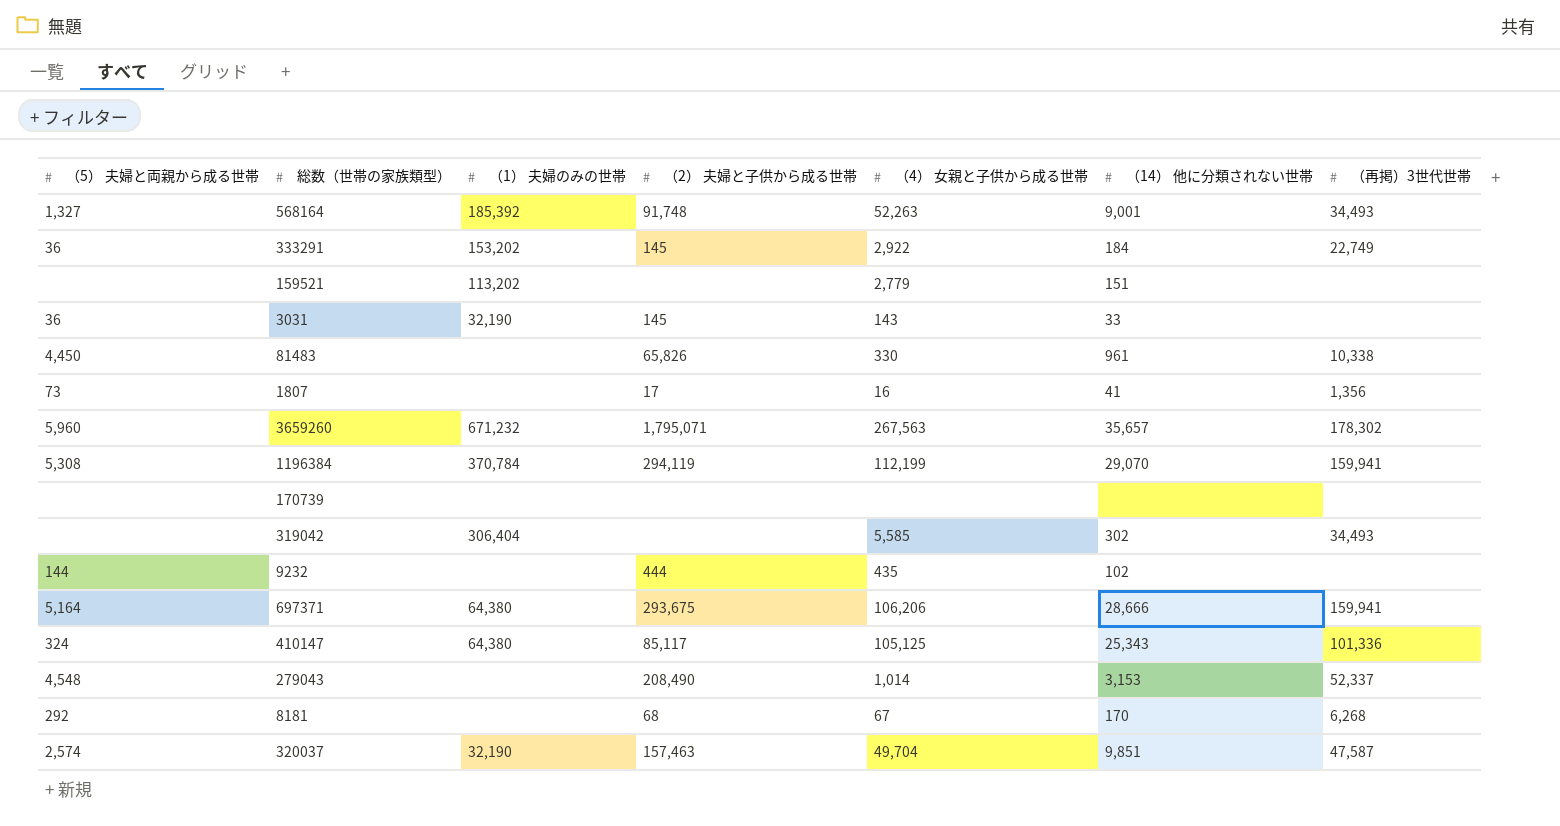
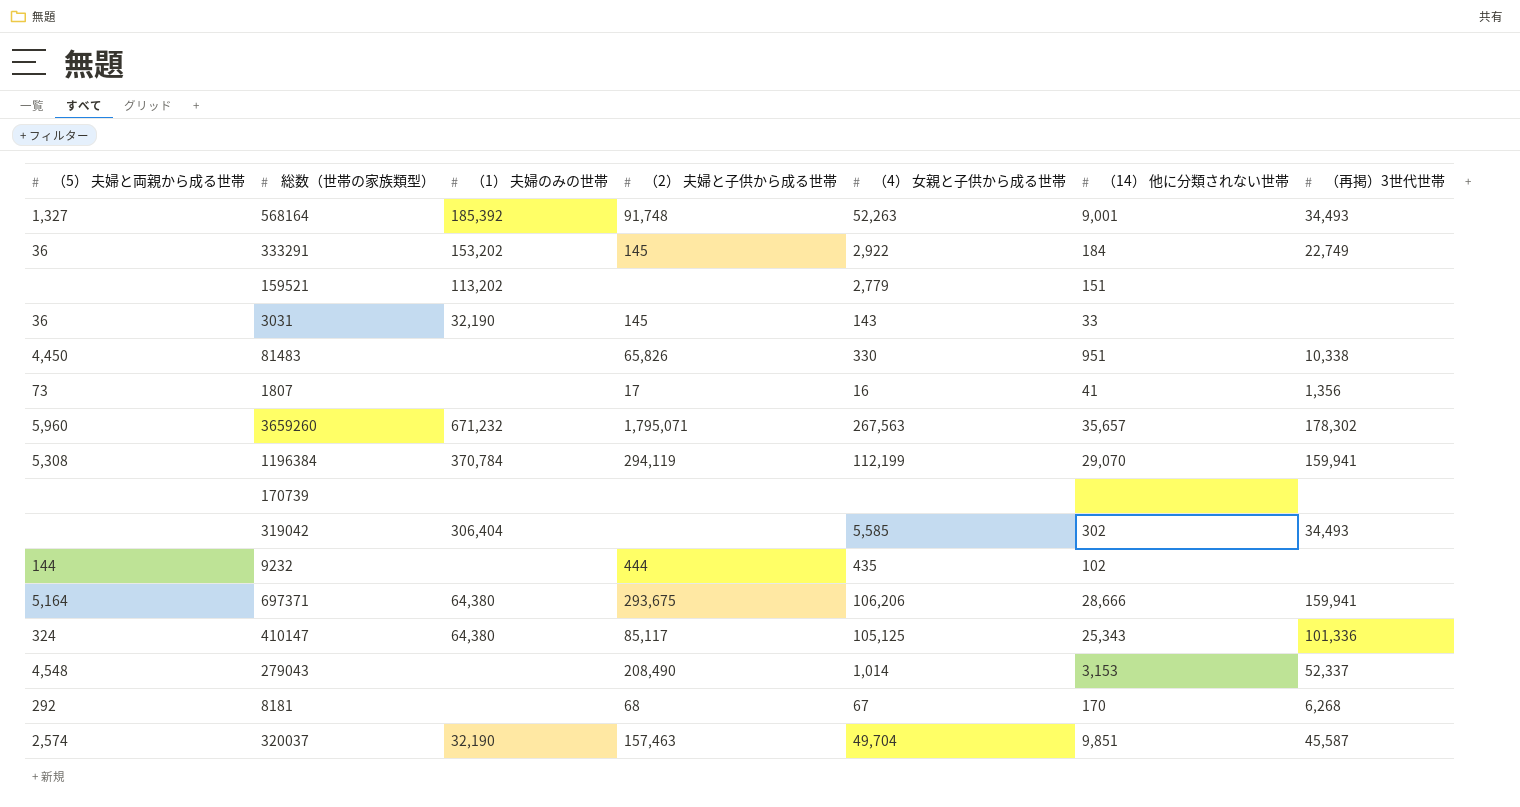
81483 | （14） 他に分類されない世帯: 961 -> 951
320037 | （再掲）3世代世帯: 47,587 -> 45,587

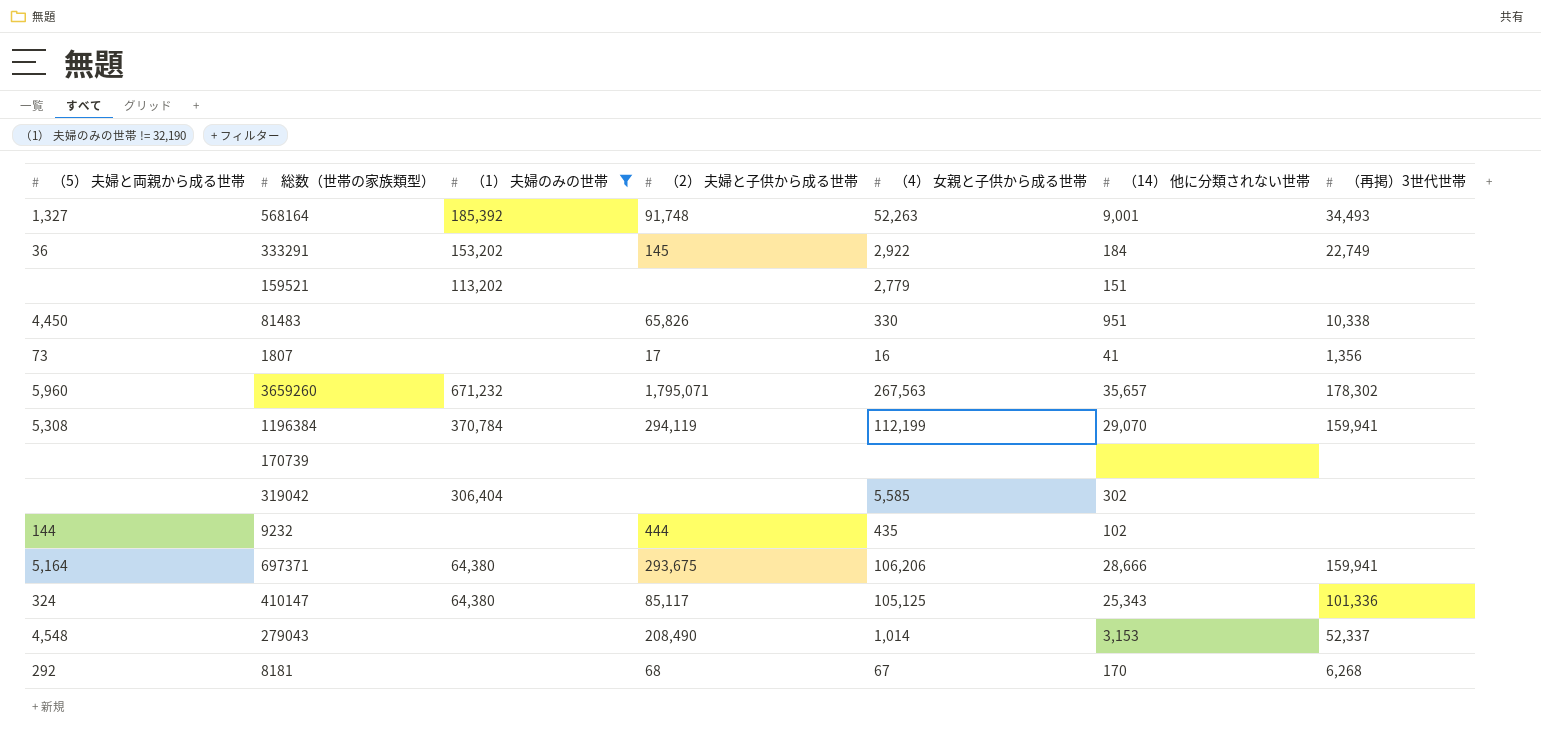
filter: none -> （1） 夫婦のみの世帯 != 32,190
319042 | （再掲）3世代世帯: 34,493 -> none

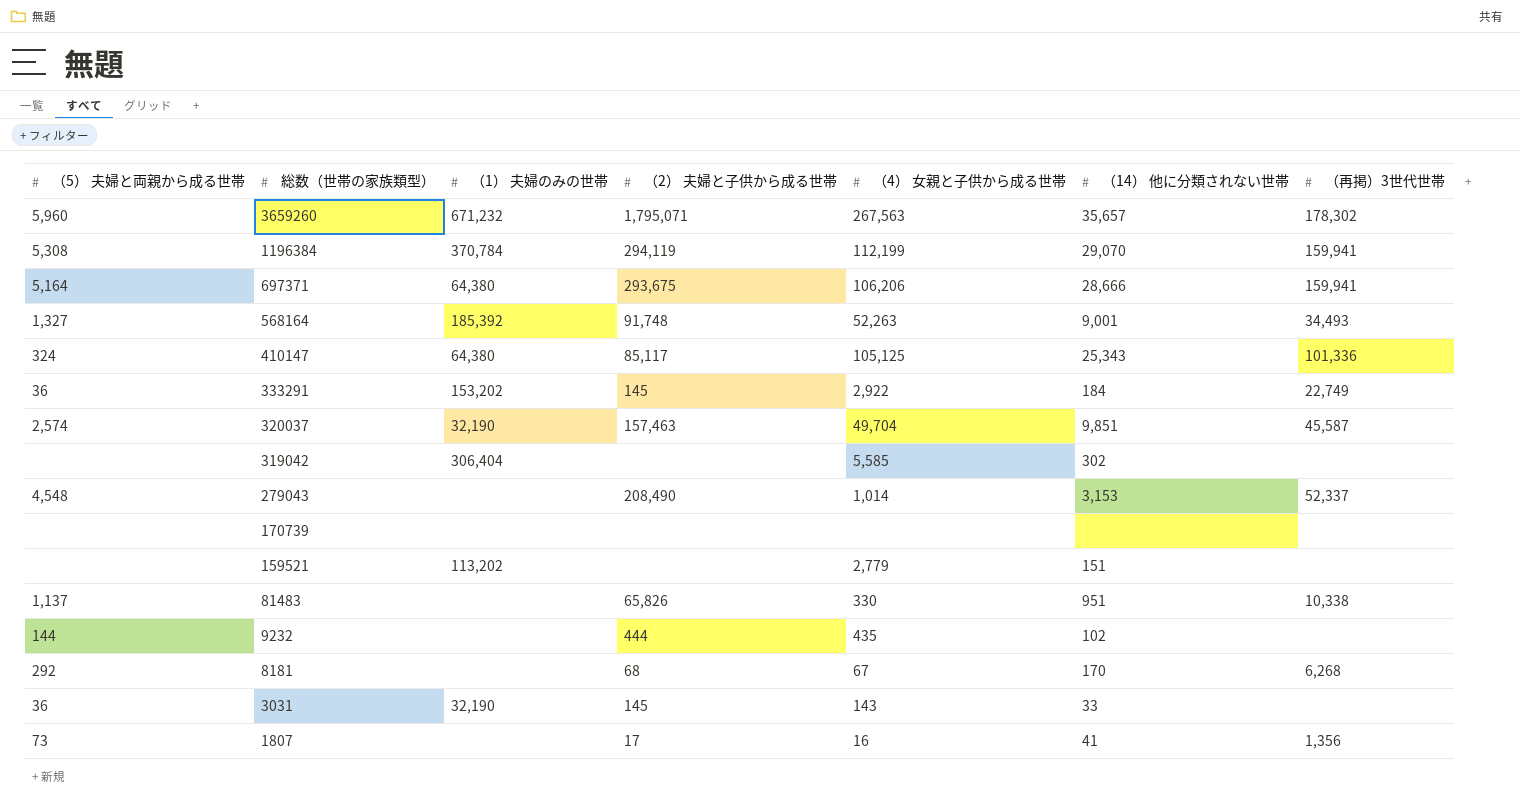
filter: （1） 夫婦のみの世帯 != 32,190 -> none
row order: none -> 総数（世帯の家族類型） descending
81483 | （5） 夫婦と両親から成る世帯: 4,450 -> 1,137

